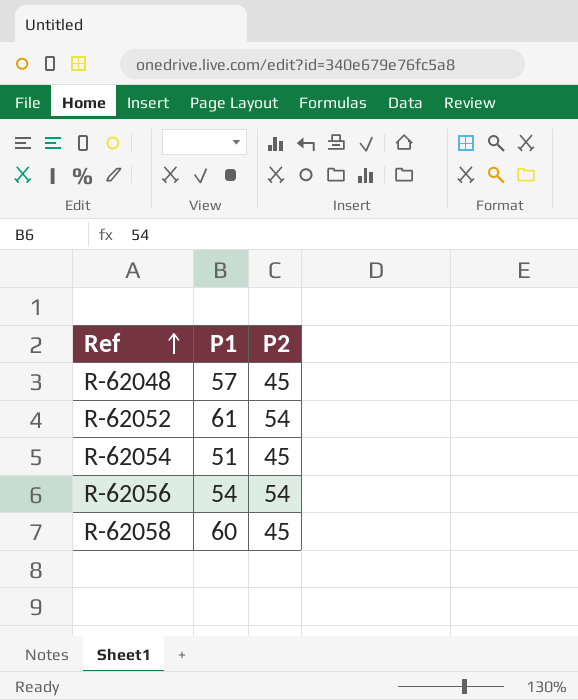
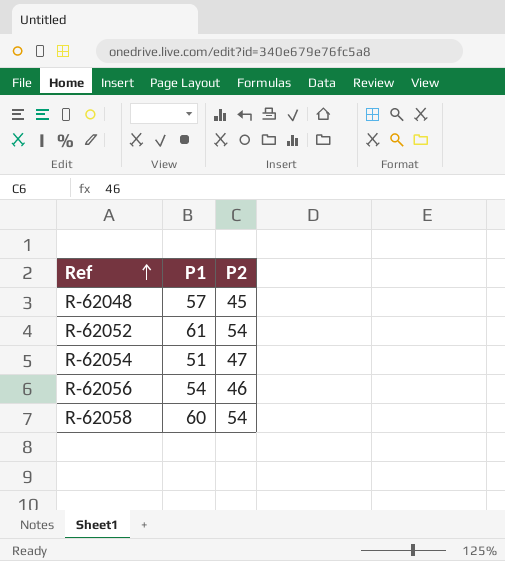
R-62054 | P2: 45 -> 47
R-62056 | P2: 54 -> 46
R-62058 | P2: 45 -> 54

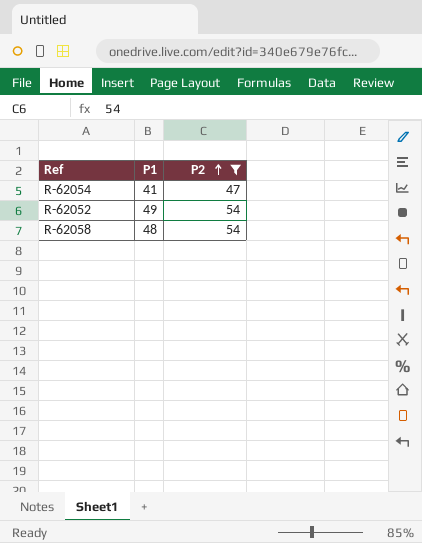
filter: none -> P2 >= 47
row order: Ref ascending -> P2 ascending
R-62054 | P1: 51 -> 41
R-62052 | P1: 61 -> 49
R-62058 | P1: 60 -> 48

